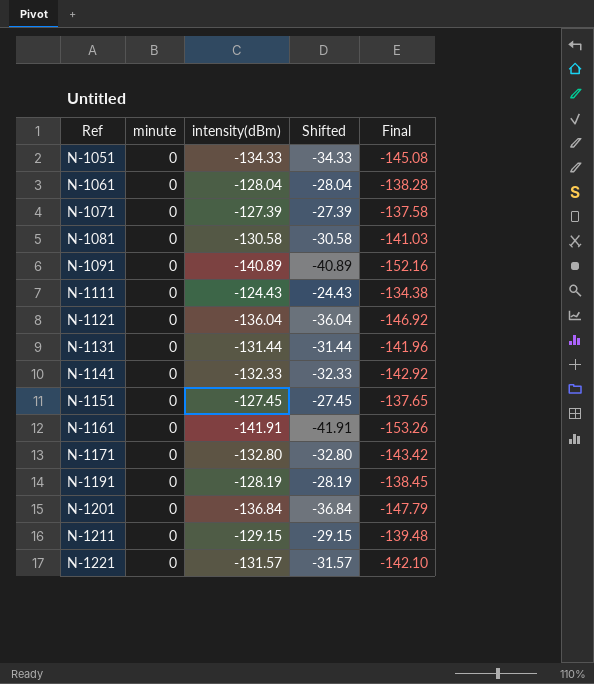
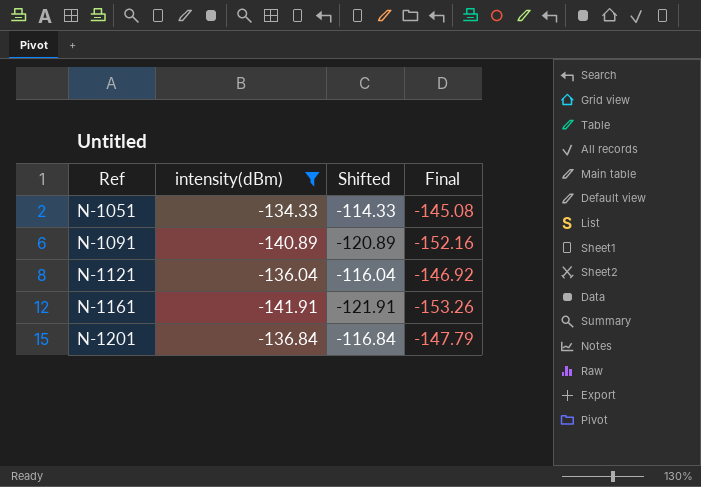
filter: none -> intensity(dBm) <= -134.33
column minute | position: 2 -> none
column Shifted | formula: [intensity(dBm)] + 100 -> [intensity(dBm)] + 20

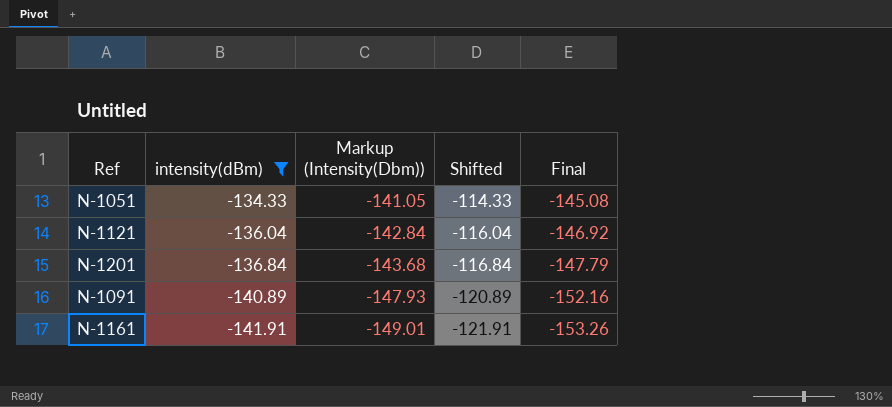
row order: Ref ascending -> intensity(dBm) descending
column Markup (Intensity(Dbm)) | formula: none -> [intensity(dBm)] * 1.05

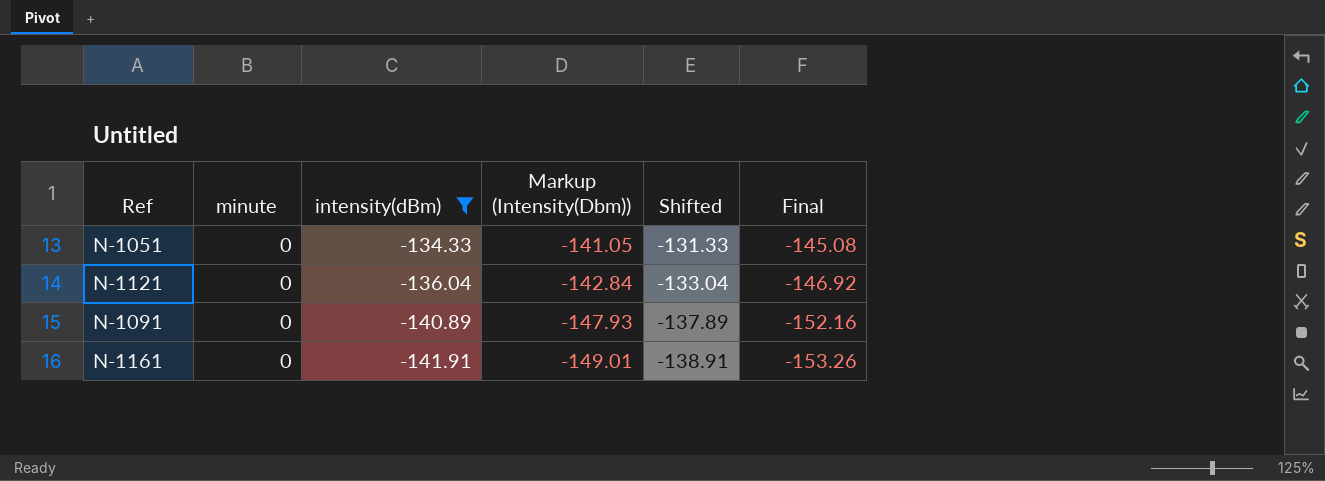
column minute | position: none -> 2
column Shifted | formula: [intensity(dBm)] + 20 -> [intensity(dBm)] + 3
row N-1201: -136.84 | -143.68 | -116.84 | -147.79 -> none

